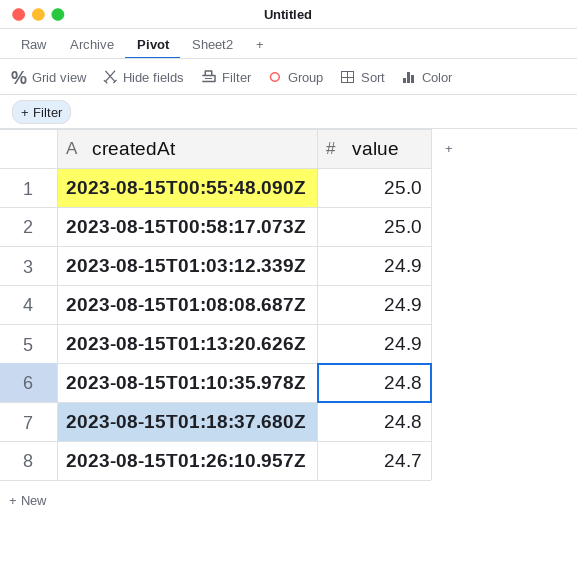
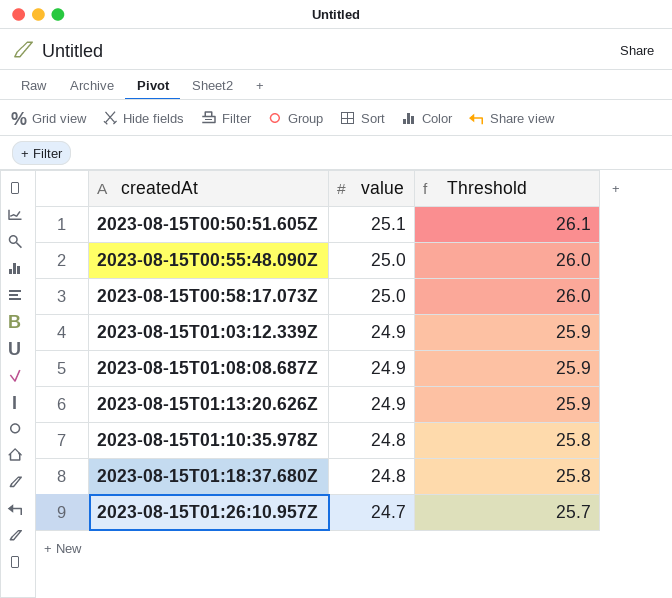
column Threshold | formula: none -> [value] + 1
row 2023-08-15T00:50:51.605Z: none -> 25.1 | 26.1

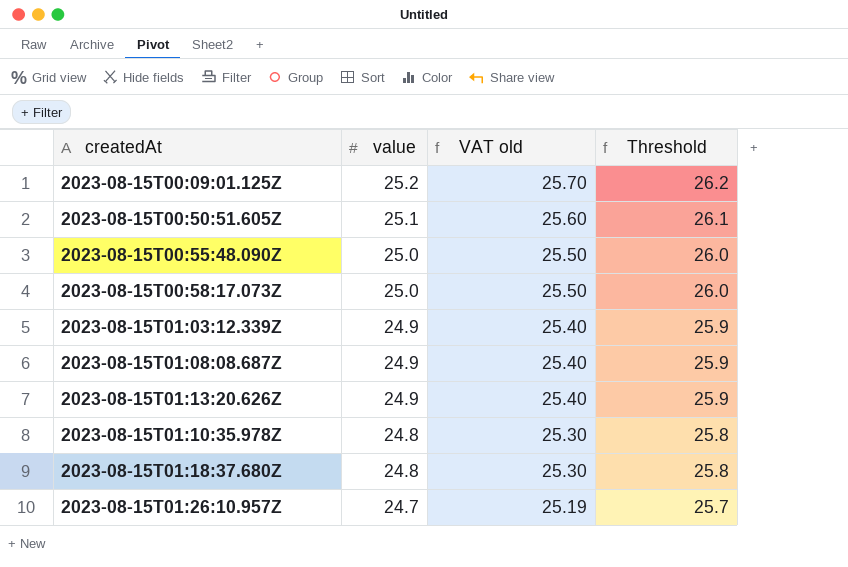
column VAT old | formula: none -> [value] * 1.02
row 2023-08-15T00:09:01.125Z: none -> 25.2 | 25.70 | 26.2

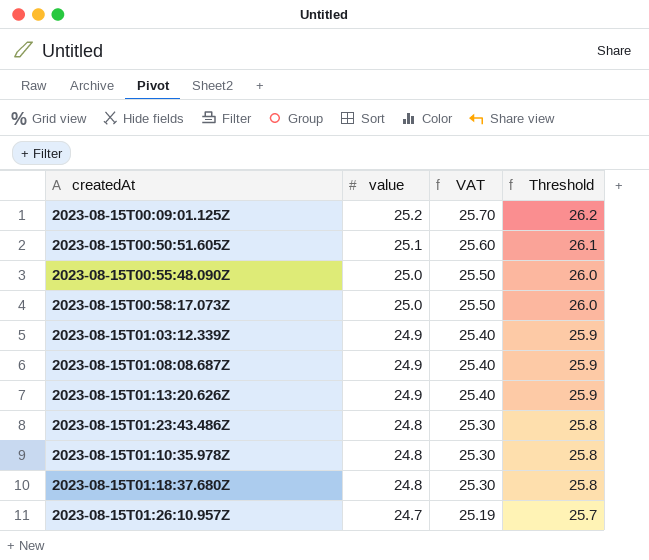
column name: VAT old -> VAT
row 2023-08-15T01:23:43.486Z: none -> 24.8 | 25.30 | 25.8

